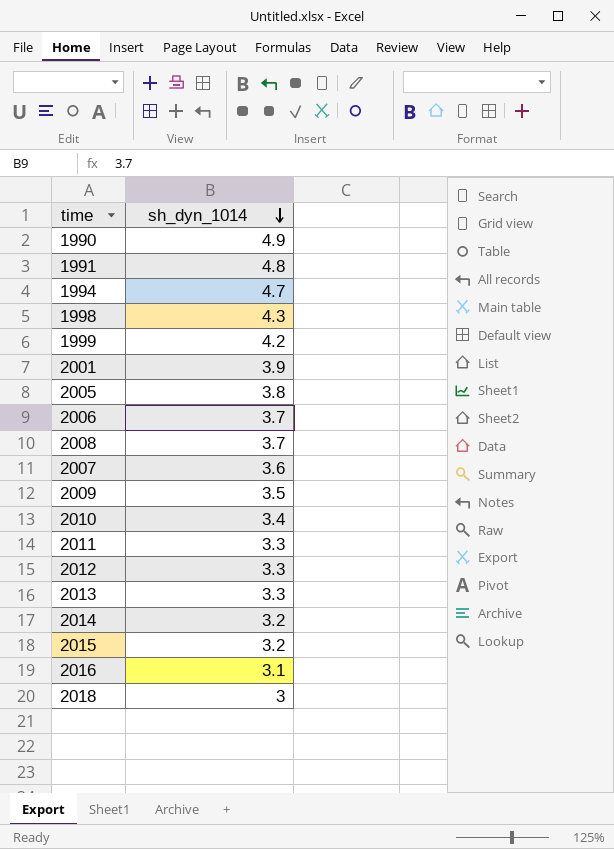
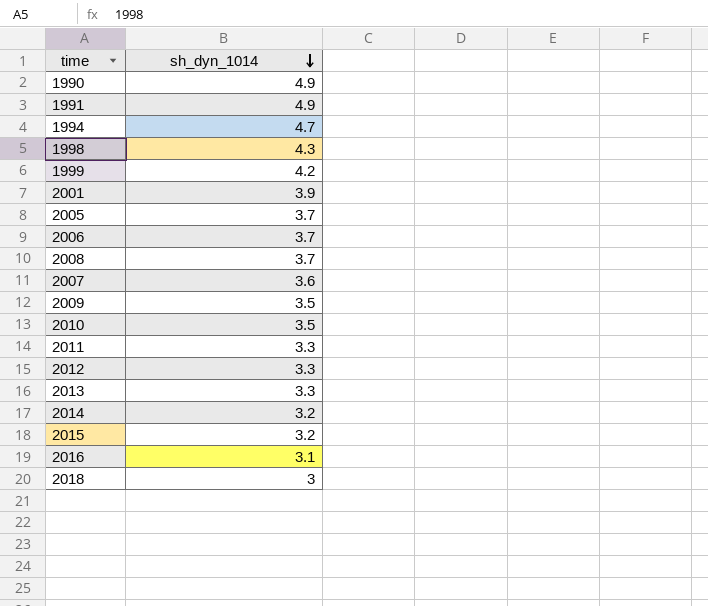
1991 | sh_dyn_1014: 4.8 -> 4.9
2005 | sh_dyn_1014: 3.8 -> 3.7
2010 | sh_dyn_1014: 3.4 -> 3.5

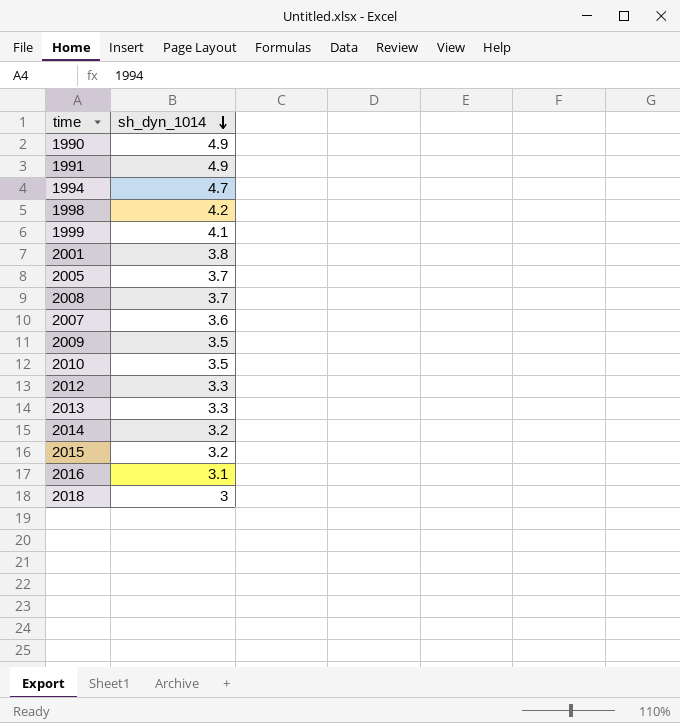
row 2006: 3.7 -> none
row 2011: 3.3 -> none
1998 | sh_dyn_1014: 4.3 -> 4.2
1999 | sh_dyn_1014: 4.2 -> 4.1
2001 | sh_dyn_1014: 3.9 -> 3.8

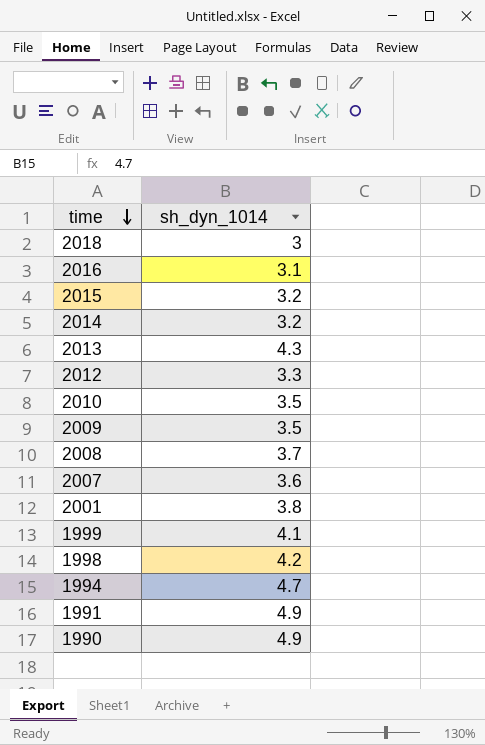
row order: sh_dyn_1014 descending -> time descending
row 2005: 3.7 -> none
2013 | sh_dyn_1014: 3.3 -> 4.3

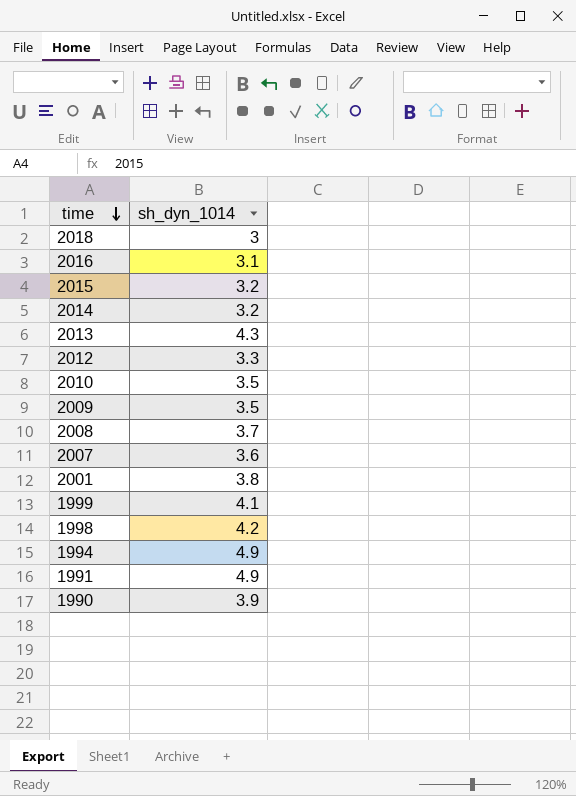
1994 | sh_dyn_1014: 4.7 -> 4.9
1990 | sh_dyn_1014: 4.9 -> 3.9

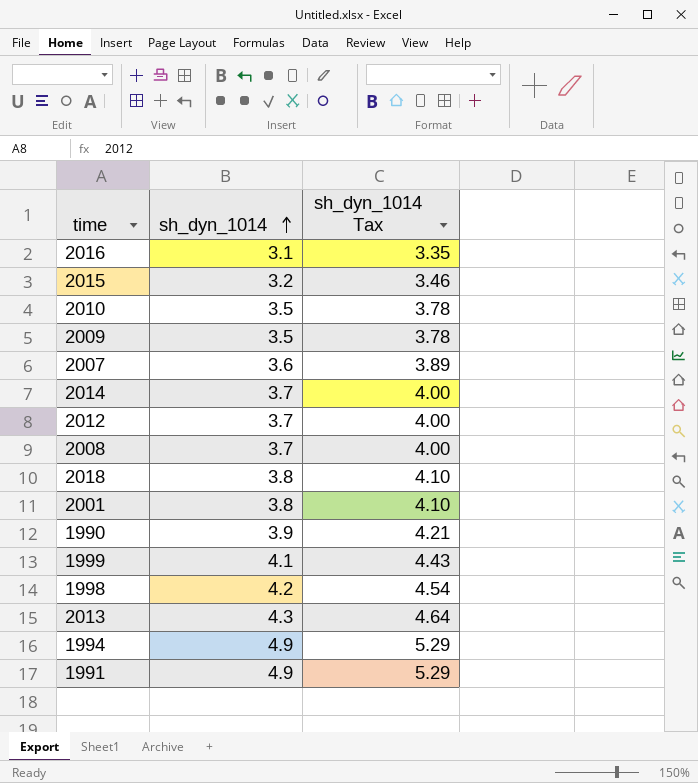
row order: time descending -> sh_dyn_1014 ascending
column sh_dyn_1014 Tax | formula: none -> [sh_dyn_1014] * 1.08
2014 | sh_dyn_1014: 3.2 -> 3.7
2012 | sh_dyn_1014: 3.3 -> 3.7
2018 | sh_dyn_1014: 3 -> 3.8

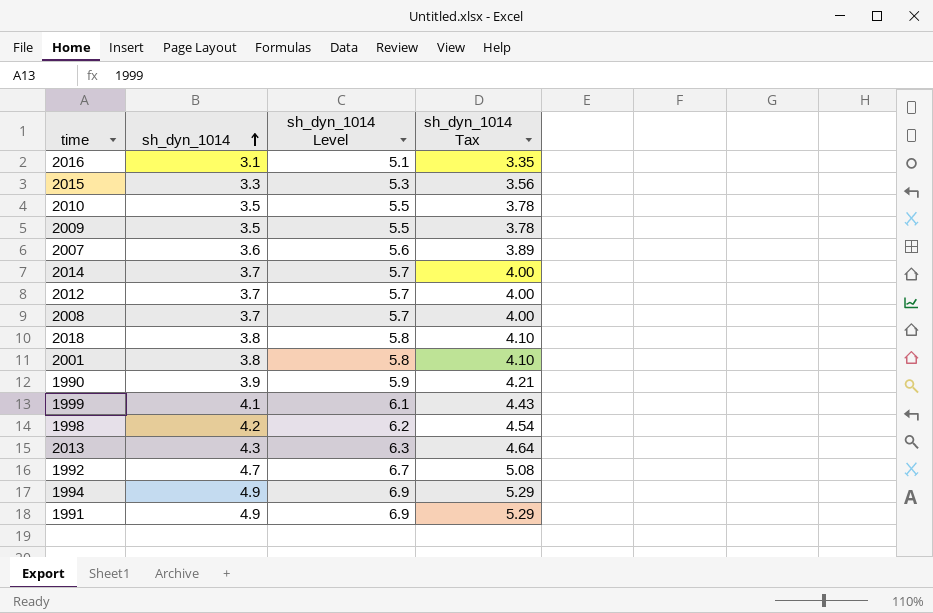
column sh_dyn_1014 Level | formula: none -> [sh_dyn_1014] + 2
2015 | sh_dyn_1014: 3.2 -> 3.3
2015 | sh_dyn_1014 Tax: 3.46 -> 3.56
row 1992: none -> 4.7 | 6.7 | 5.08

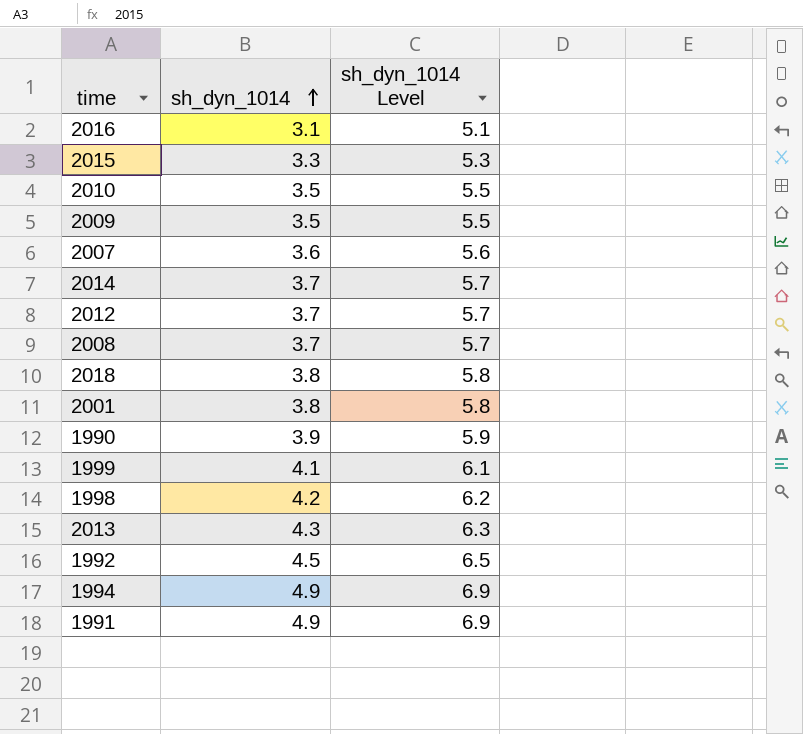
column sh_dyn_1014 Tax | formula: [sh_dyn_1014] * 1.08 -> none
1992 | sh_dyn_1014: 4.7 -> 4.5
1992 | sh_dyn_1014 Level: 6.7 -> 6.5

